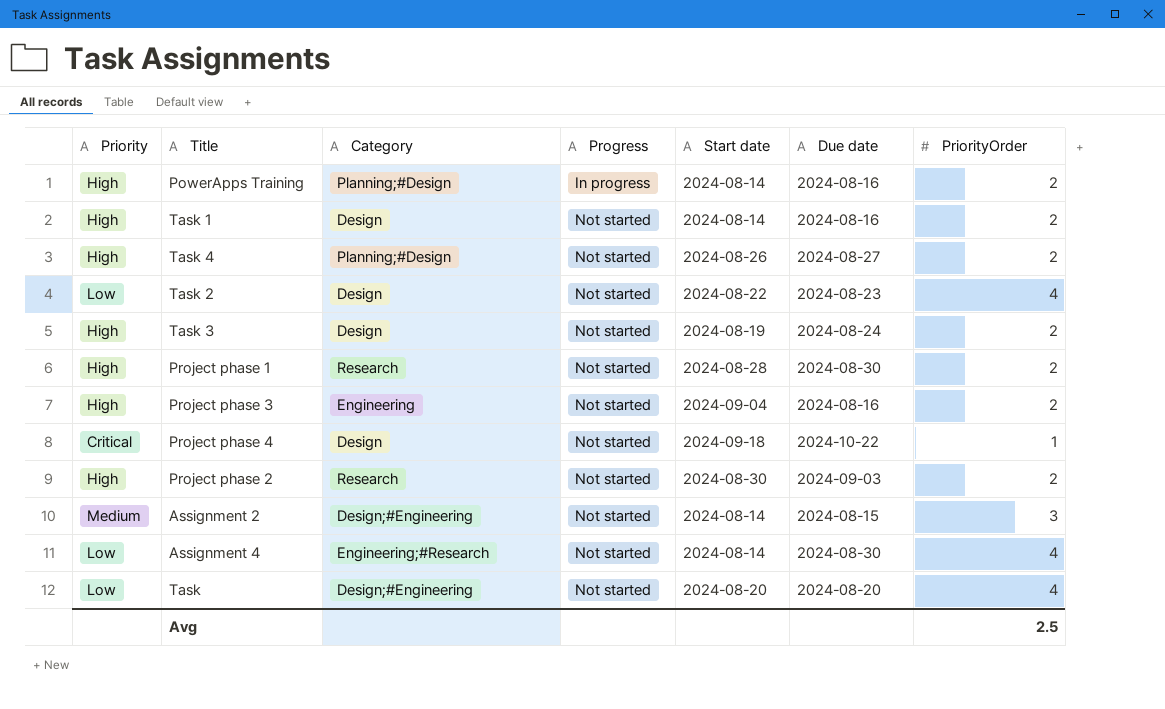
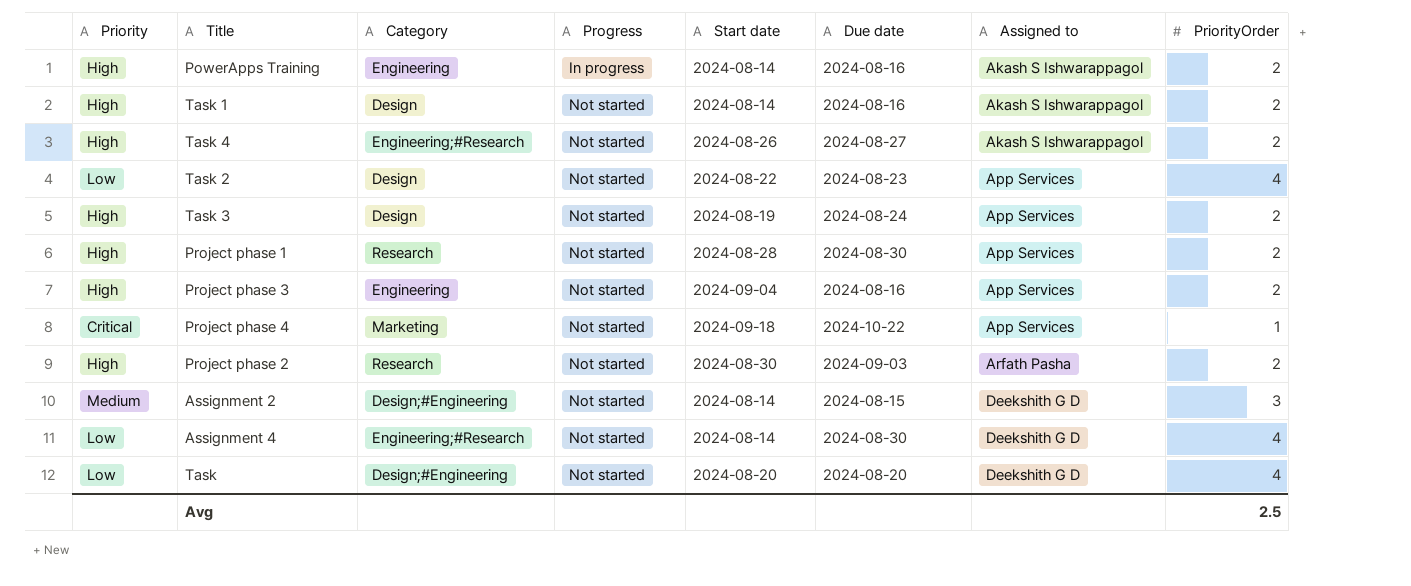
column Assigned to | position: none -> 7
PowerApps Training | Category: Planning;#Design -> Engineering
Task 4 | Category: Planning;#Design -> Engineering;#Research
Project phase 4 | Category: Design -> Marketing

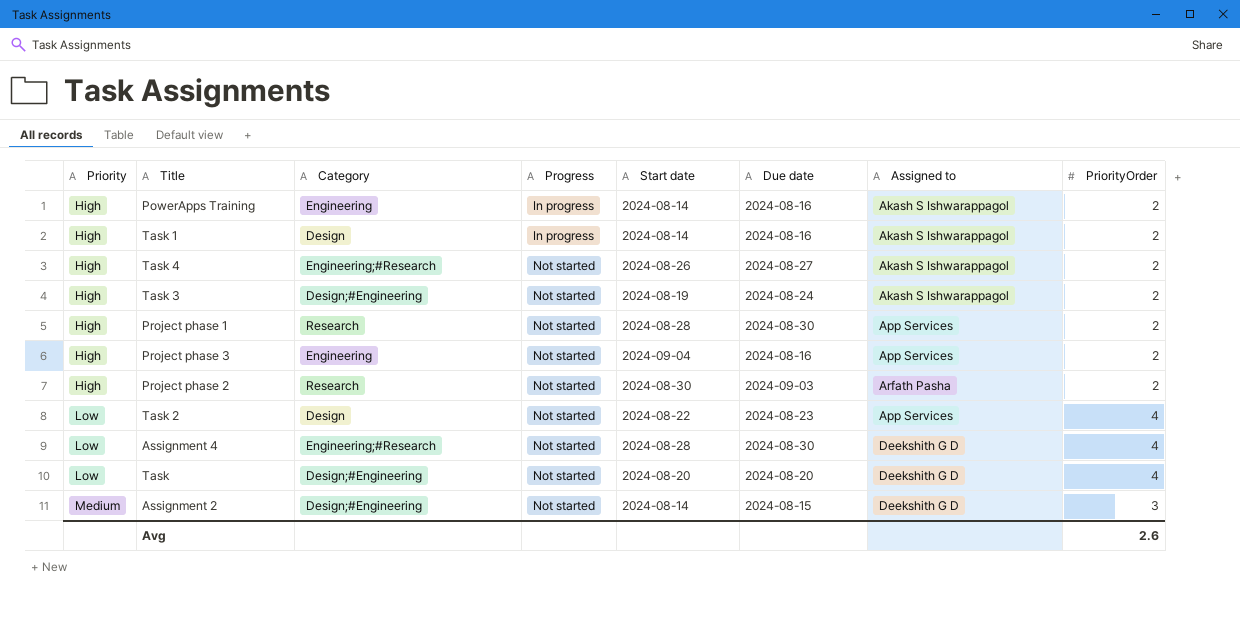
row order: Progress ascending -> Priority ascending
row Project phase 4: Critical | Marketing | Not started | 2024-09-18 | 2024-10-22 | App Services | 1 -> none
Task 1 | Progress: Not started -> In progress
Task 3 | Category: Design -> Design;#Engineering
Task 3 | Assigned to: App Services -> Akash S Ishwarappagol
Assignment 4 | Start date: 2024-08-14 -> 2024-08-28
Avg | PriorityOrder: 2.5 -> 2.6

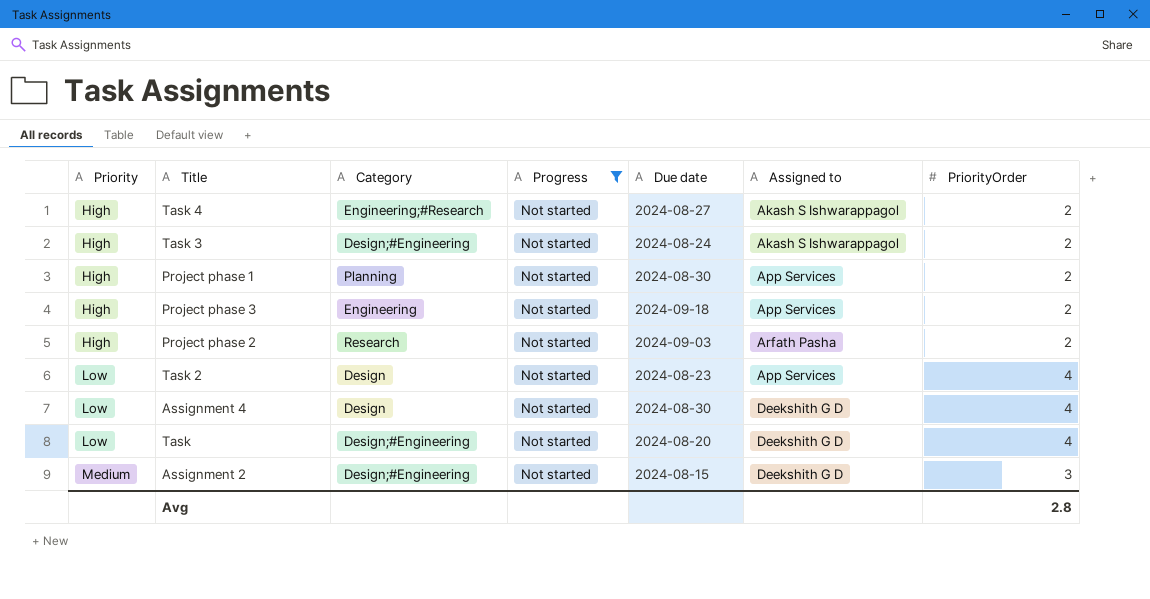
filter: none -> Progress = Not started
column Start date | position: 5 -> none
Project phase 1 | Category: Research -> Planning
Project phase 3 | Due date: 2024-08-16 -> 2024-09-18
Assignment 4 | Category: Engineering;#Research -> Design
Avg | PriorityOrder: 2.6 -> 2.8

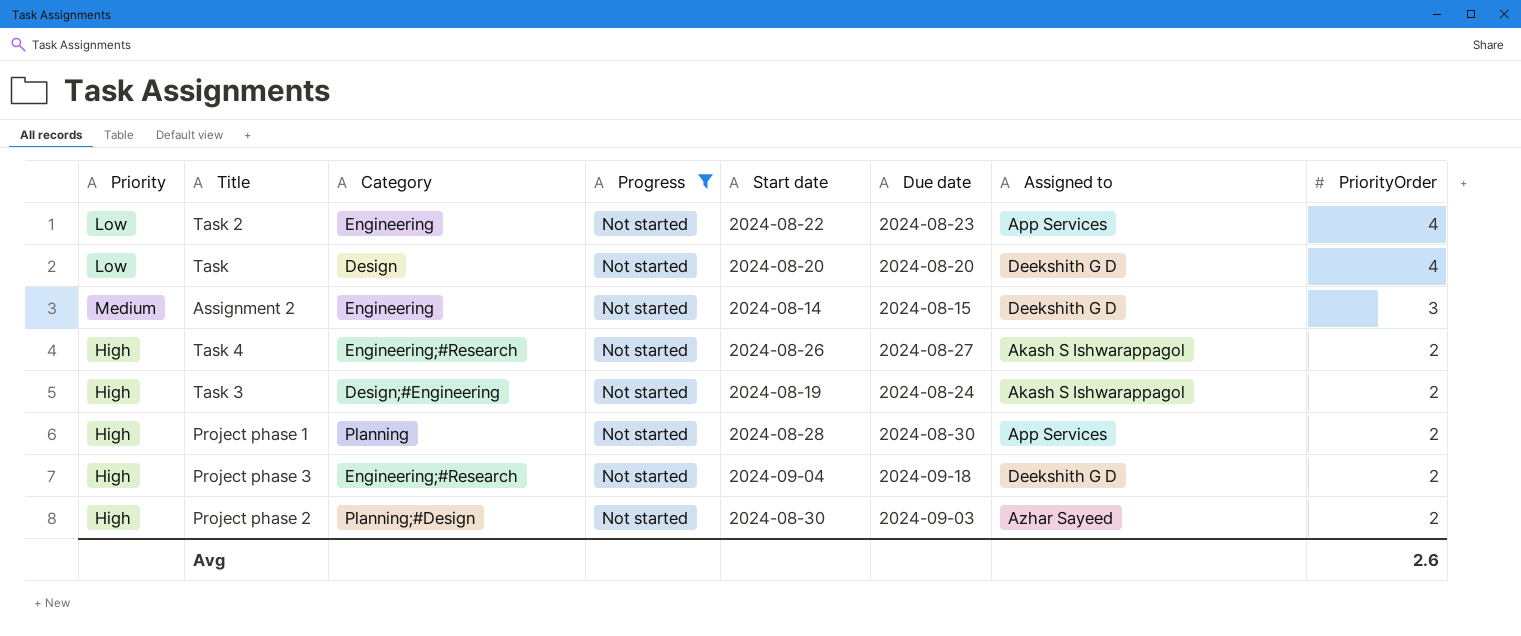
row order: Priority ascending -> PriorityOrder descending
column Start date | position: none -> 5
row Assignment 4: Low | Design | Not started | 2024-08-30 | Deekshith G D | 4 -> none
Task 2 | Category: Design -> Engineering
Task | Category: Design;#Engineering -> Design
Assignment 2 | Category: Design;#Engineering -> Engineering
Project phase 3 | Category: Engineering -> Engineering;#Research
Project phase 3 | Assigned to: App Services -> Deekshith G D
Project phase 2 | Category: Research -> Planning;#Design
Project phase 2 | Assigned to: Arfath Pasha -> Azhar Sayeed
Avg | PriorityOrder: 2.8 -> 2.6

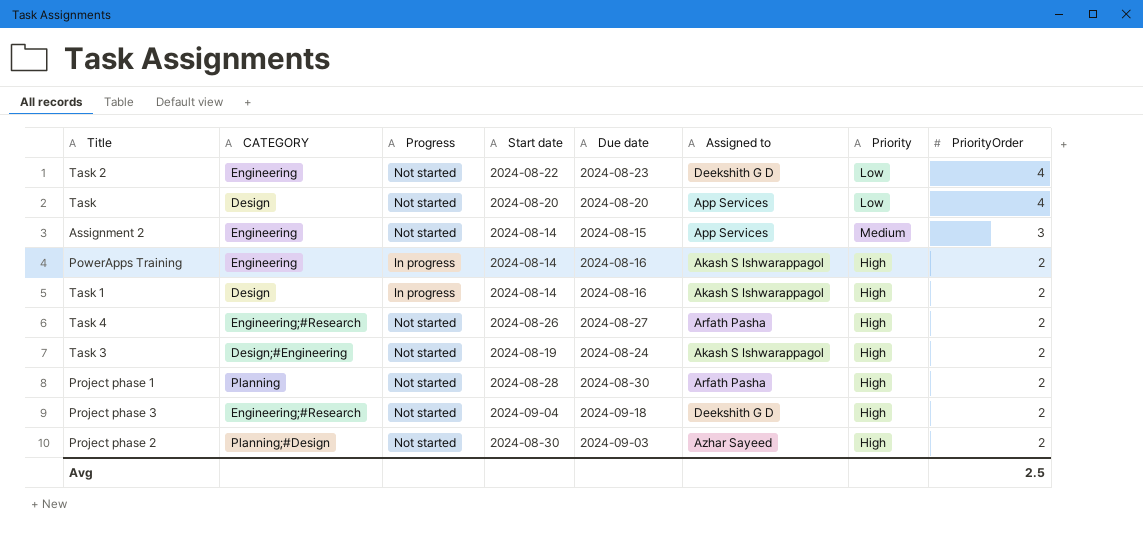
filter: Progress = Not started -> none
column name: Category -> CATEGORY
column Priority | position: 1 -> 7
Task 2 | Assigned to: App Services -> Deekshith G D
Task | Assigned to: Deekshith G D -> App Services
Assignment 2 | Assigned to: Deekshith G D -> App Services
Task 4 | Assigned to: Akash S Ishwarappagol -> Arfath Pasha
Project phase 1 | Assigned to: App Services -> Arfath Pasha
Avg | PriorityOrder: 2.6 -> 2.5

